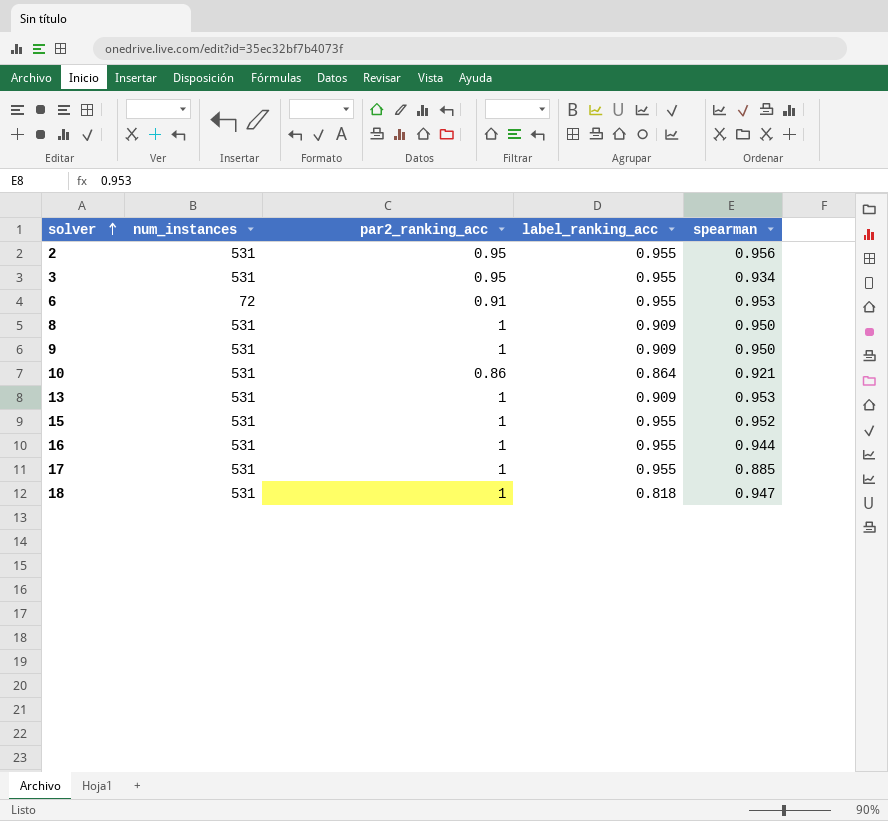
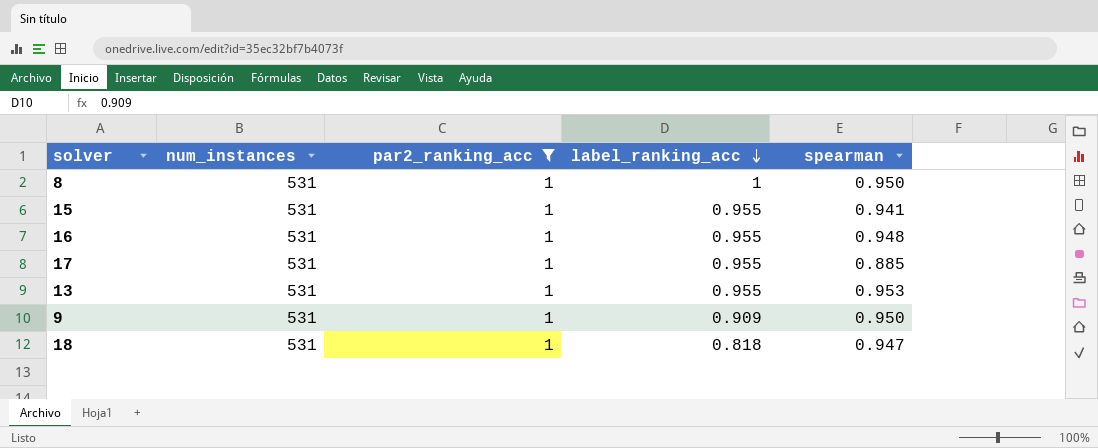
filter: none -> par2_ranking_acc = 1
row order: solver ascending -> label_ranking_acc descending
8 | label_ranking_acc: 0.909 -> 1
15 | spearman: 0.952 -> 0.941
16 | spearman: 0.944 -> 0.948
13 | label_ranking_acc: 0.909 -> 0.955

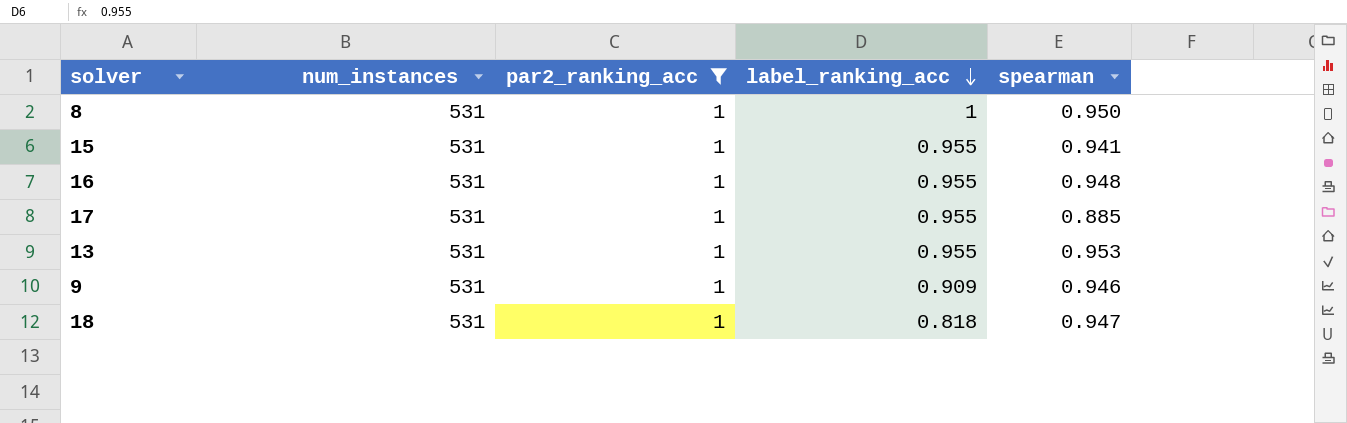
9 | spearman: 0.950 -> 0.946

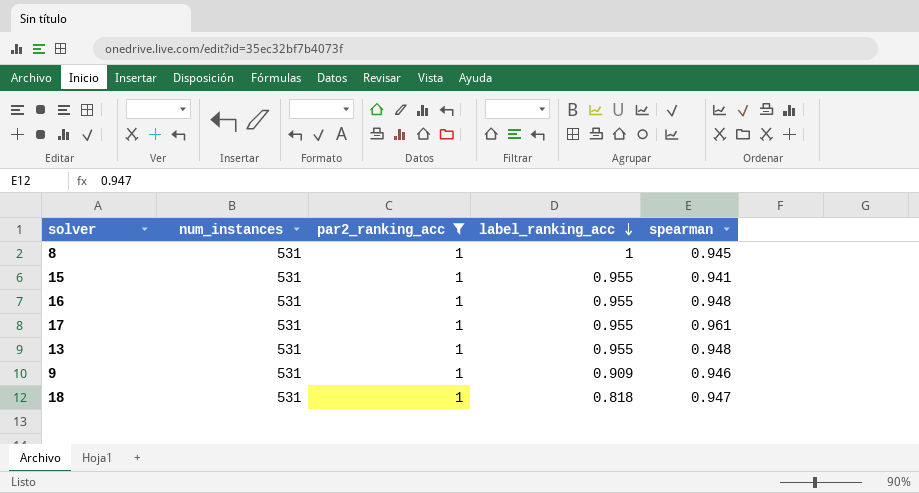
8 | spearman: 0.950 -> 0.945
17 | spearman: 0.885 -> 0.961
13 | spearman: 0.953 -> 0.948

